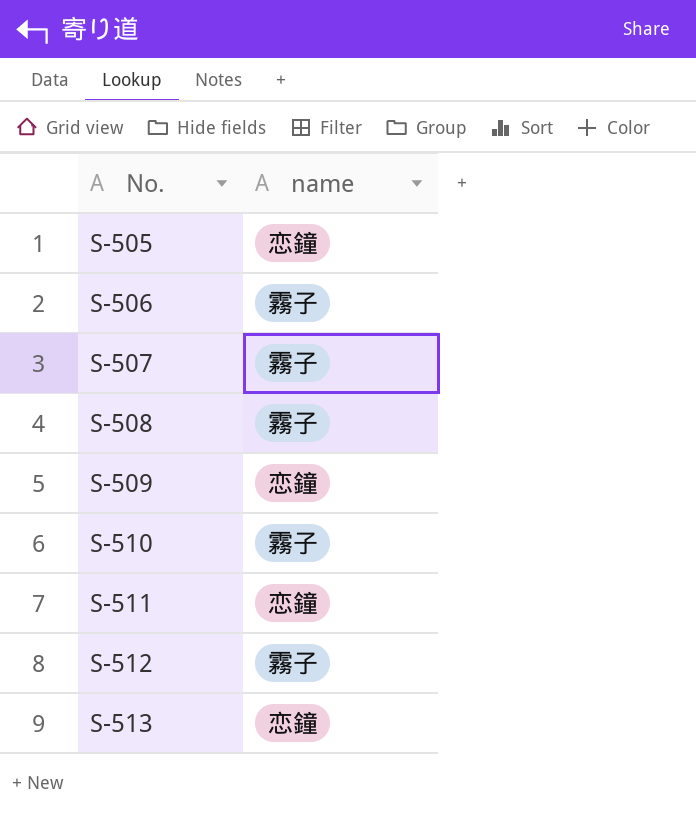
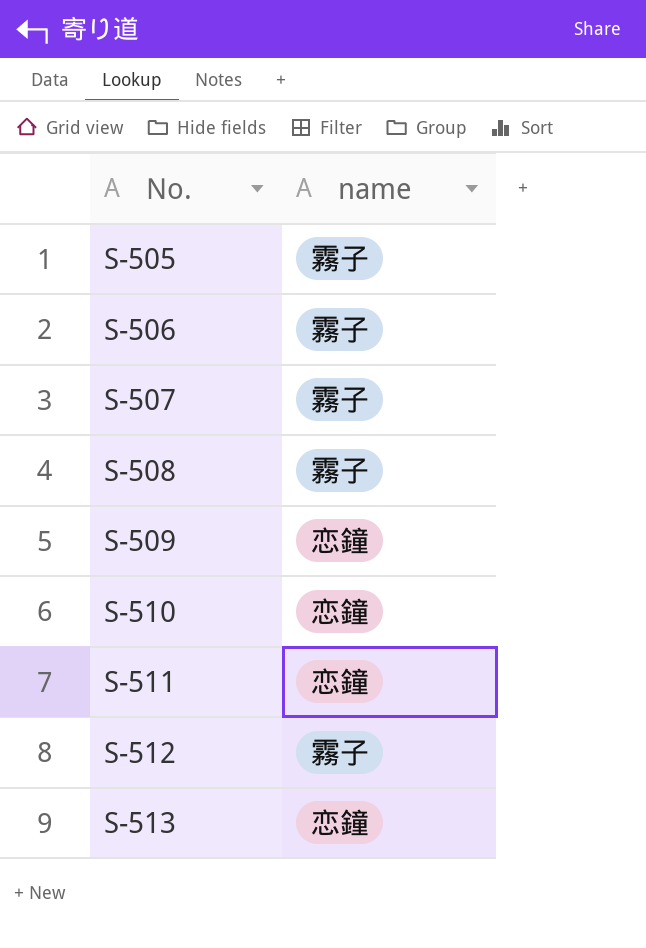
S-505 | name: 恋鐘 -> 霧子
S-510 | name: 霧子 -> 恋鐘

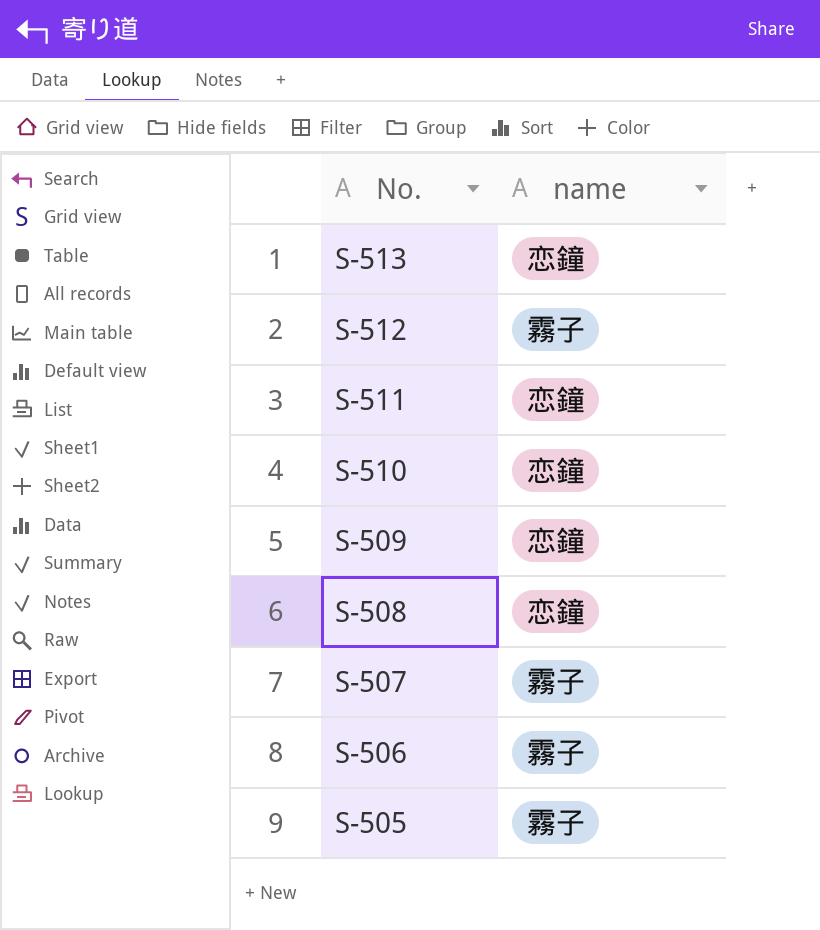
row order: No. ascending -> No. descending
S-508 | name: 霧子 -> 恋鐘

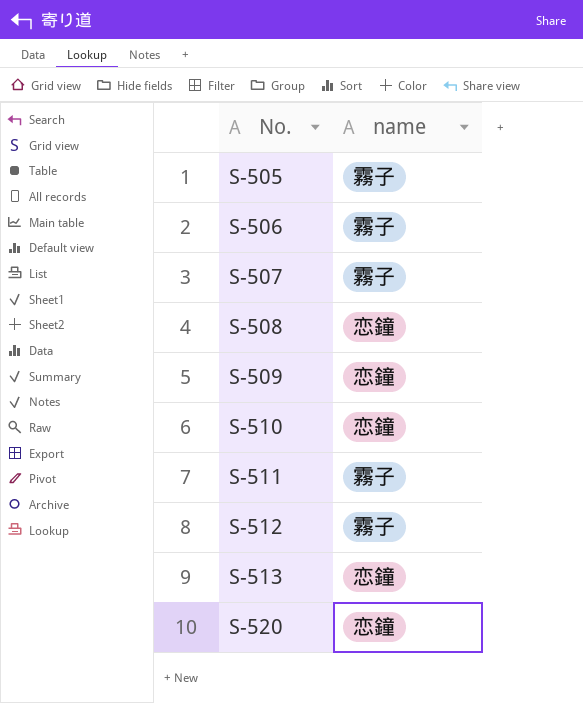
row order: No. descending -> No. ascending
S-511 | name: 恋鐘 -> 霧子
row S-520: none -> 恋鐘

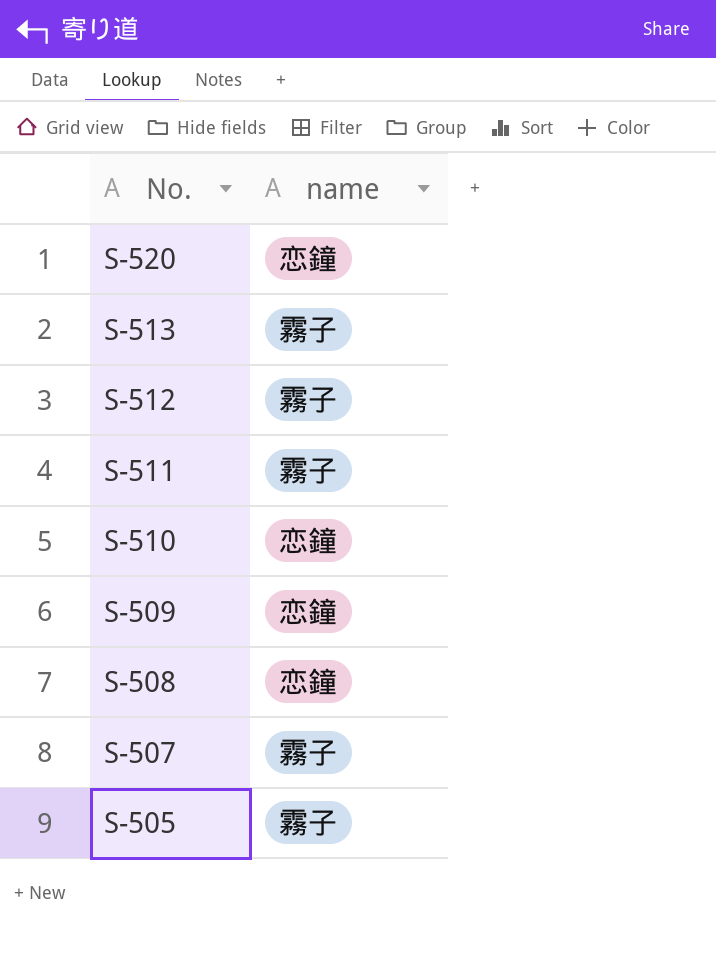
row order: No. ascending -> No. descending
row S-506: 霧子 -> none
S-513 | name: 恋鐘 -> 霧子

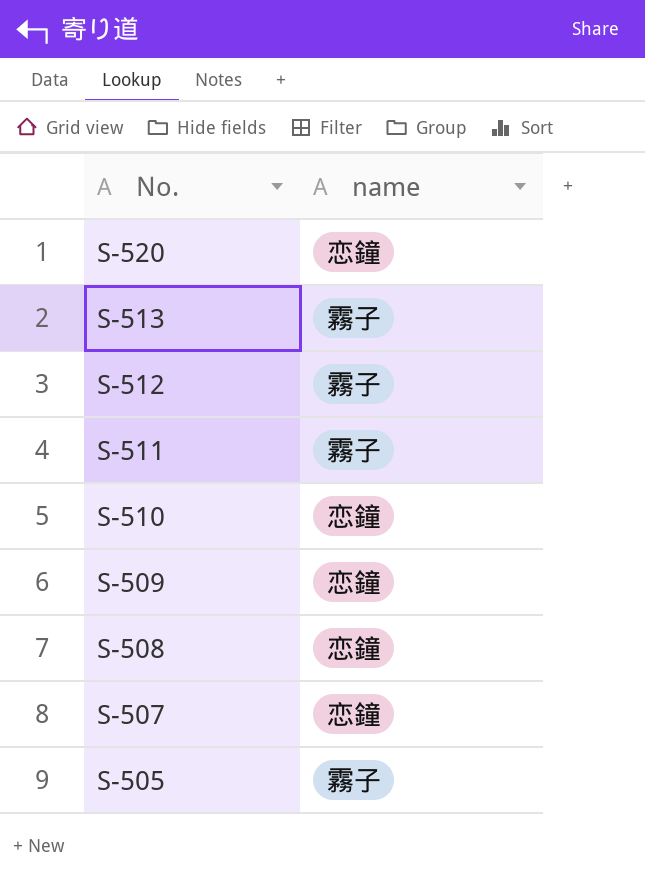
S-507 | name: 霧子 -> 恋鐘

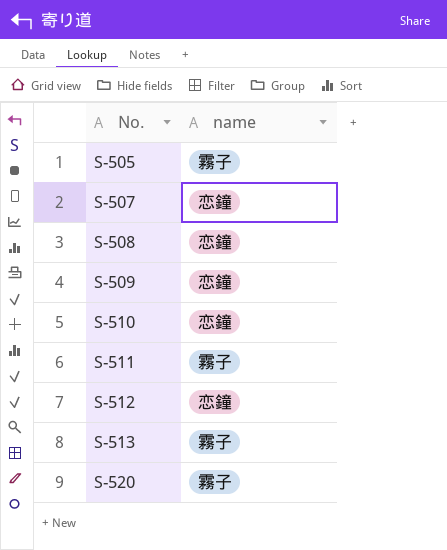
row order: No. descending -> No. ascending
S-512 | name: 霧子 -> 恋鐘
S-520 | name: 恋鐘 -> 霧子

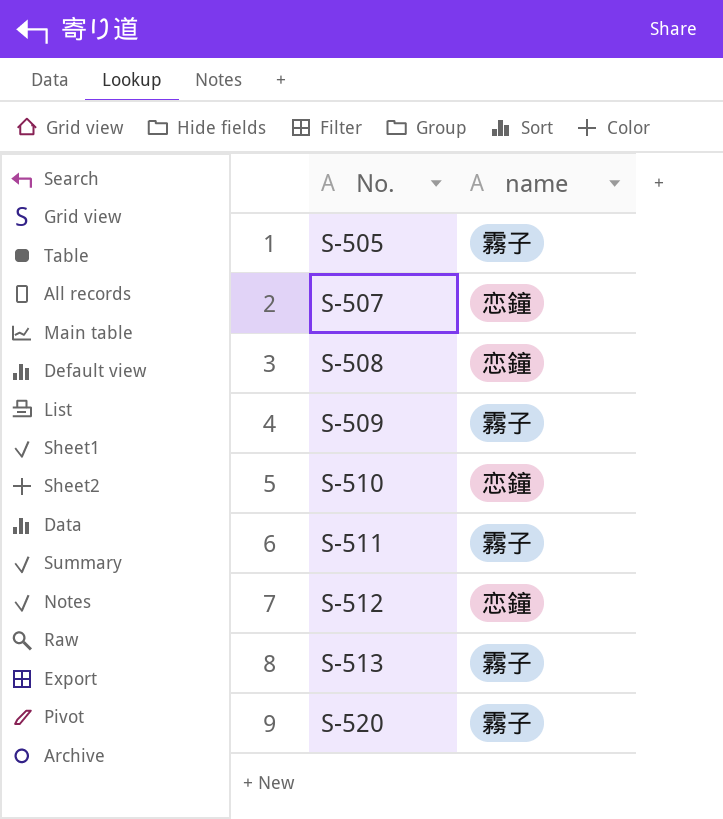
S-509 | name: 恋鐘 -> 霧子

